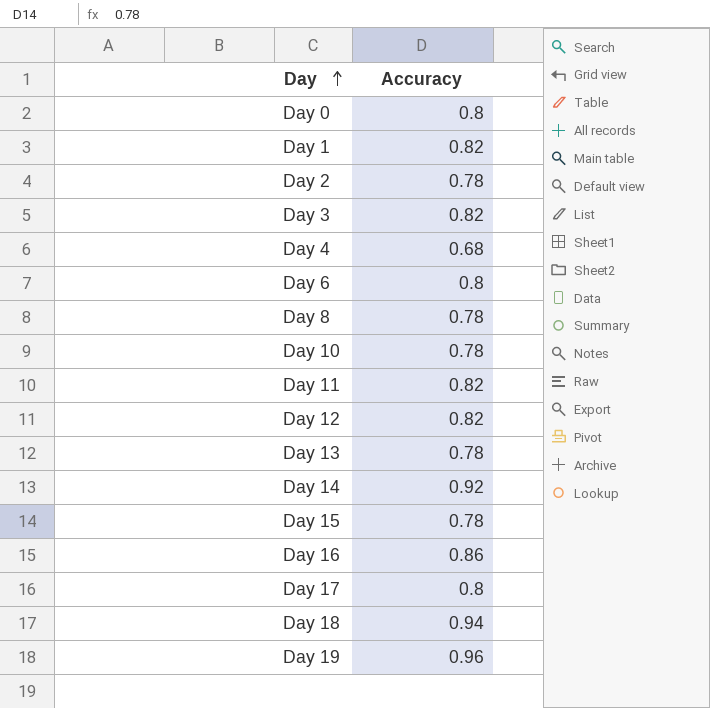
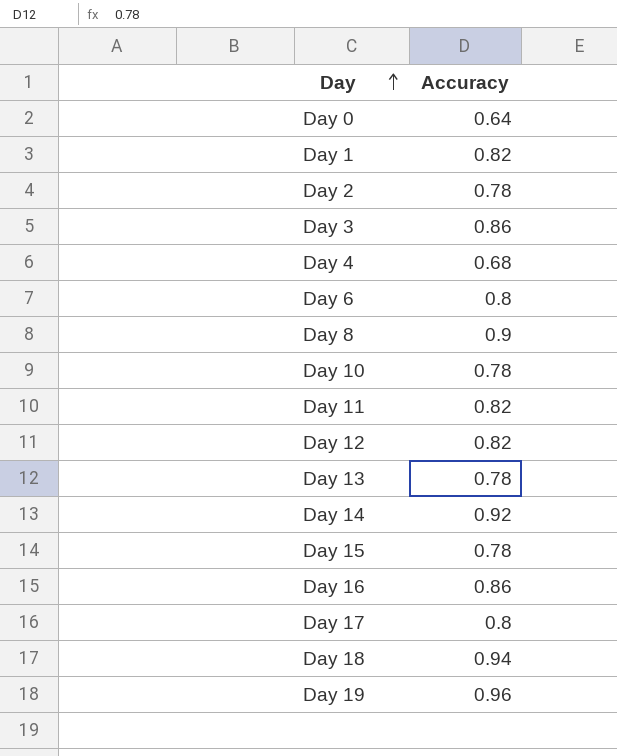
Day 0 | Accuracy: 0.8 -> 0.64
Day 3 | Accuracy: 0.82 -> 0.86
Day 8 | Accuracy: 0.78 -> 0.9

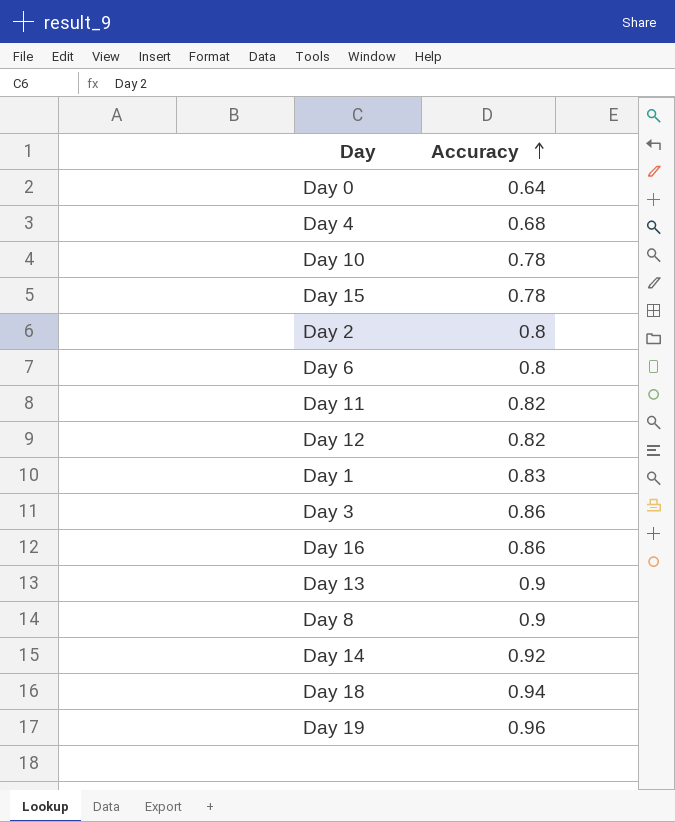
row order: Day ascending -> Accuracy ascending
row Day 17: 0.8 -> none
Day 2 | Accuracy: 0.78 -> 0.8
Day 1 | Accuracy: 0.82 -> 0.83
Day 13 | Accuracy: 0.78 -> 0.9

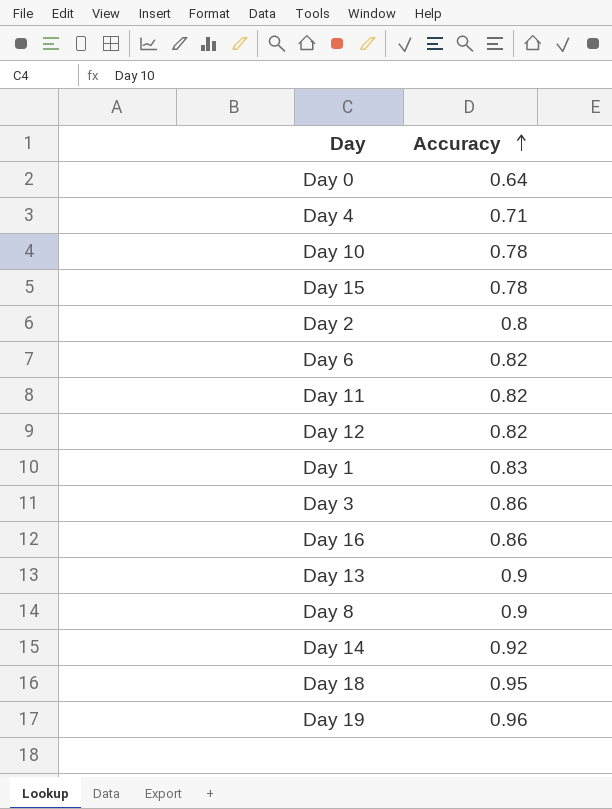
Day 4 | Accuracy: 0.68 -> 0.71
Day 6 | Accuracy: 0.8 -> 0.82
Day 18 | Accuracy: 0.94 -> 0.95

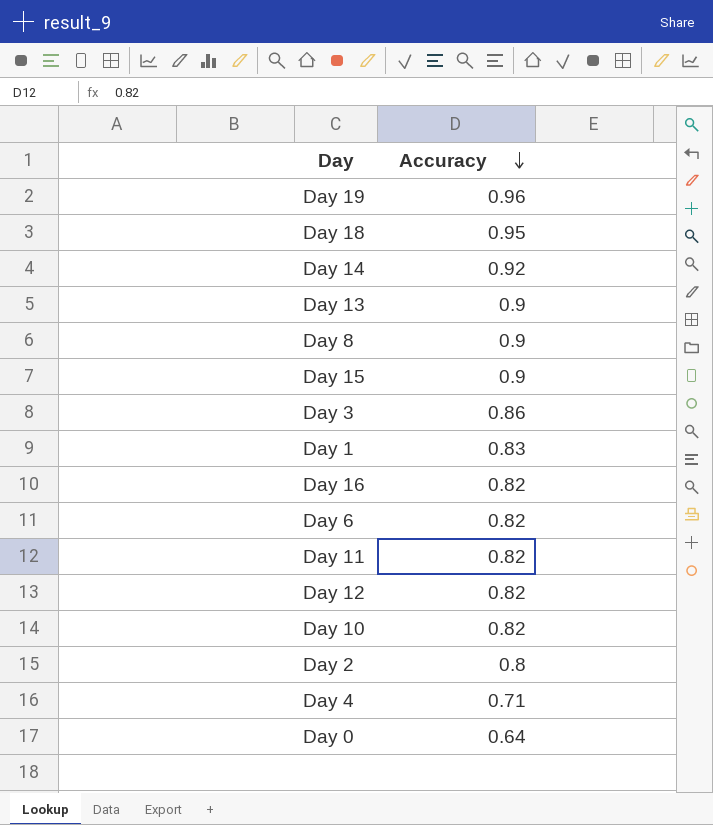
row order: Accuracy ascending -> Accuracy descending
Day 15 | Accuracy: 0.78 -> 0.9
Day 16 | Accuracy: 0.86 -> 0.82
Day 10 | Accuracy: 0.78 -> 0.82

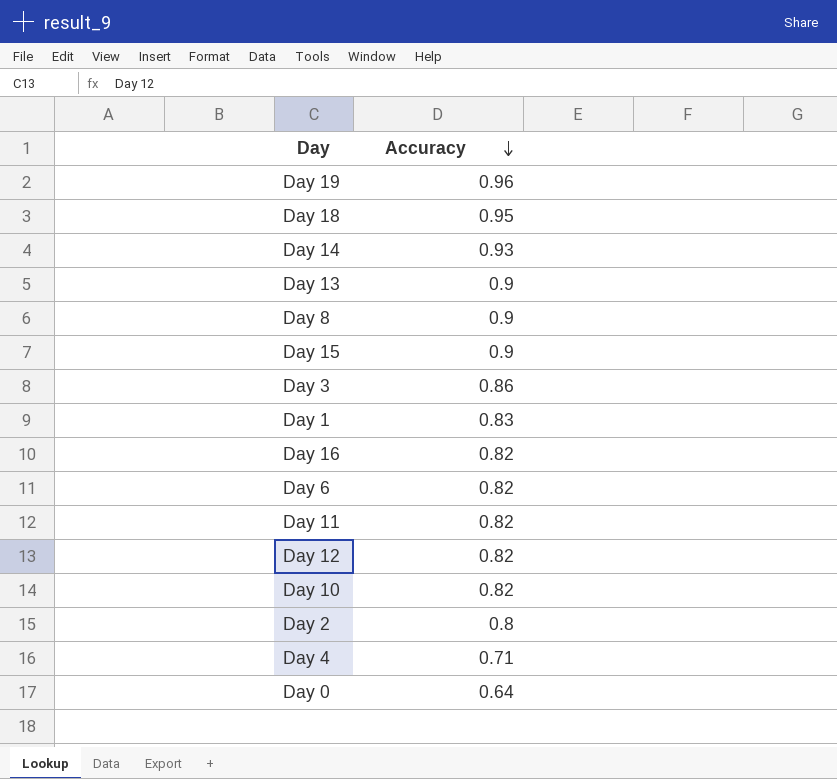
Day 14 | Accuracy: 0.92 -> 0.93

